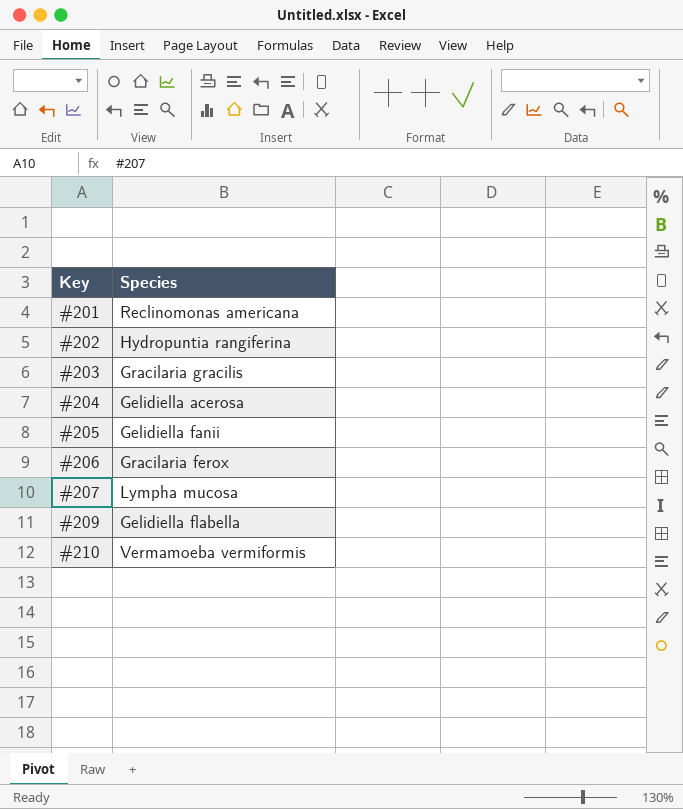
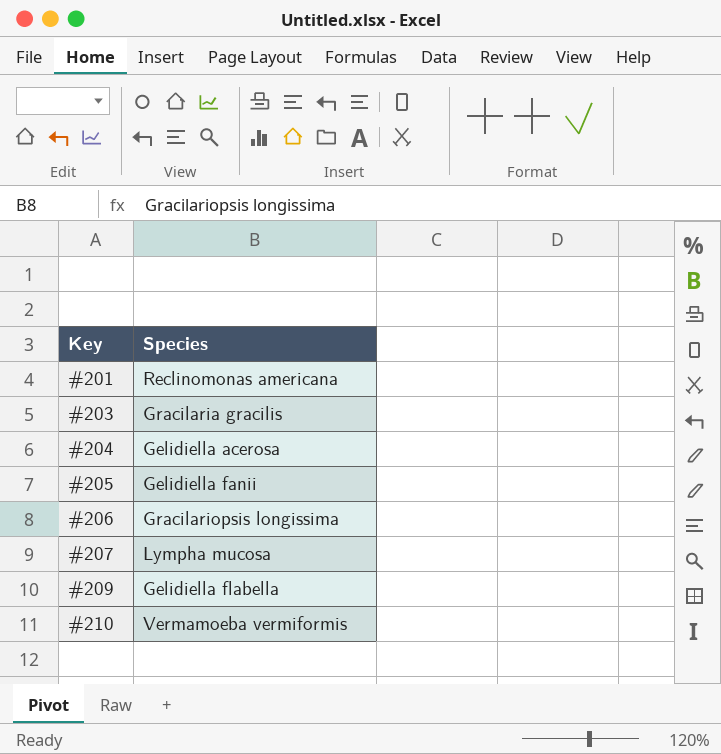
row #202: Hydropuntia rangiferina -> none
#206 | Species: Gracilaria ferox -> Gracilariopsis longissima

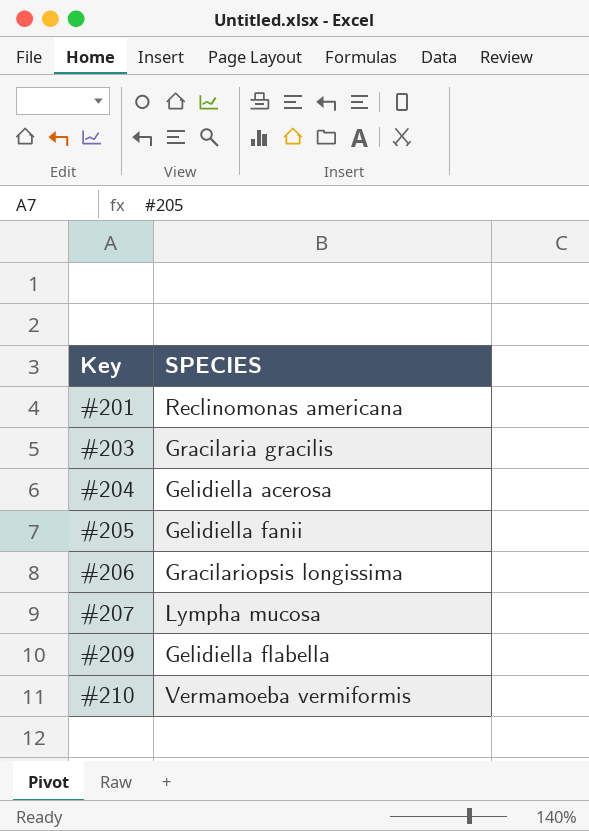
column name: Species -> SPECIES

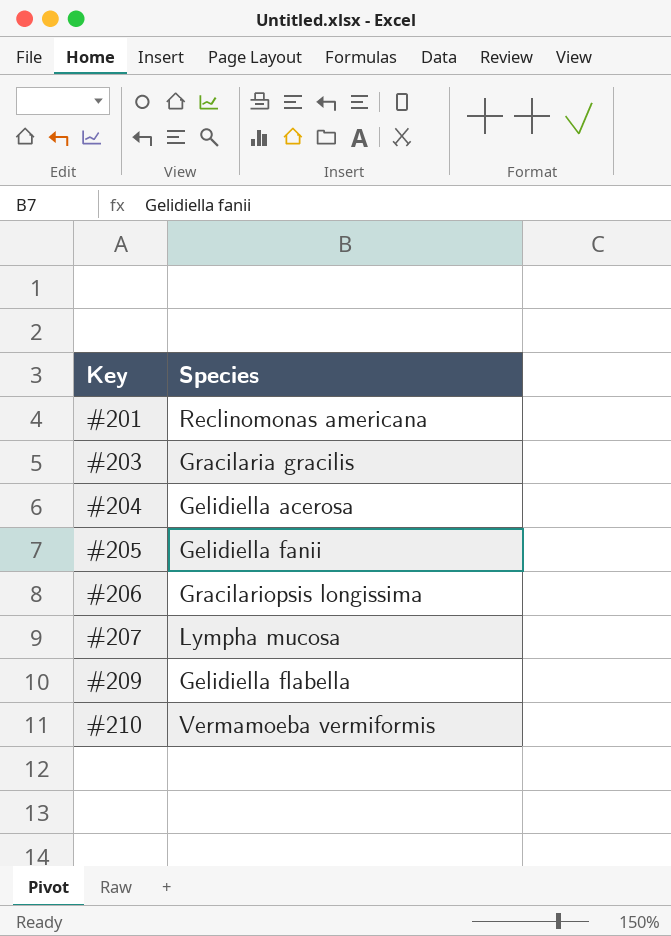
column name: SPECIES -> Species

